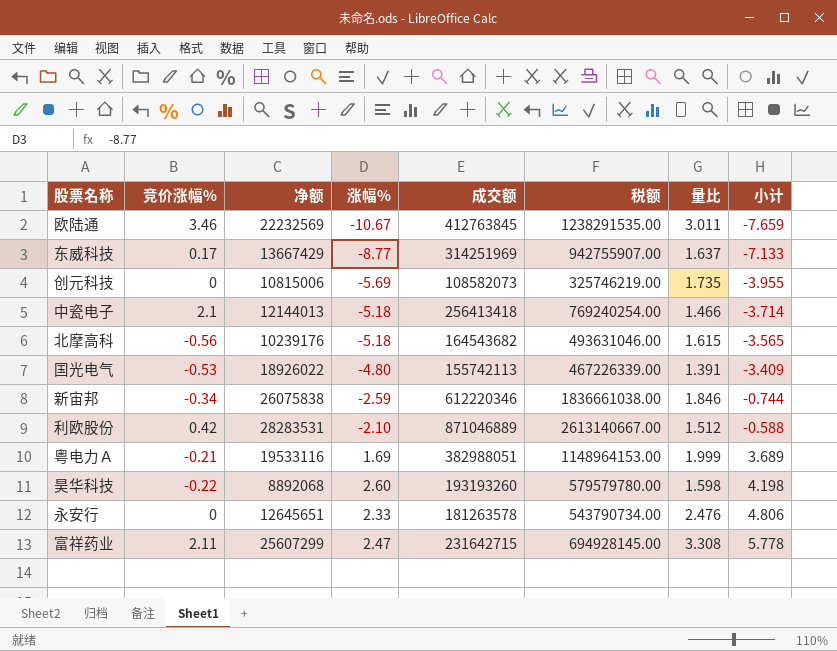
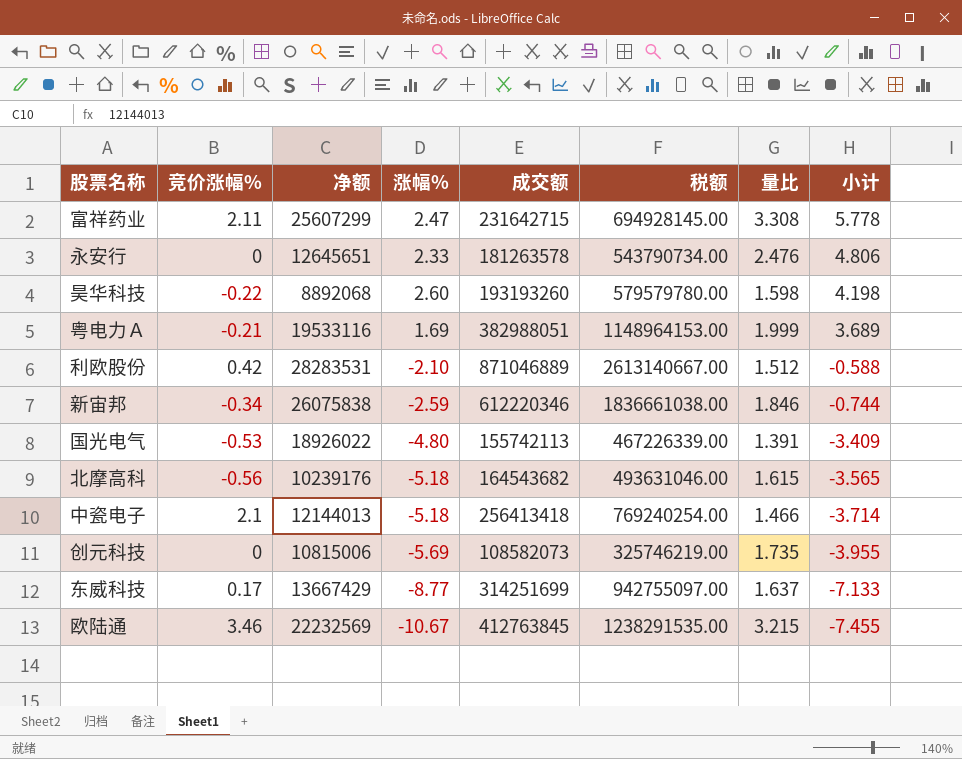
row order: 小计 ascending -> 小计 descending
东威科技 | 成交额: 314251969 -> 314251699
东威科技 | 税额: 942755907.00 -> 942755097.00
欧陆通 | 量比: 3.011 -> 3.215
欧陆通 | 小计: -7.659 -> -7.455

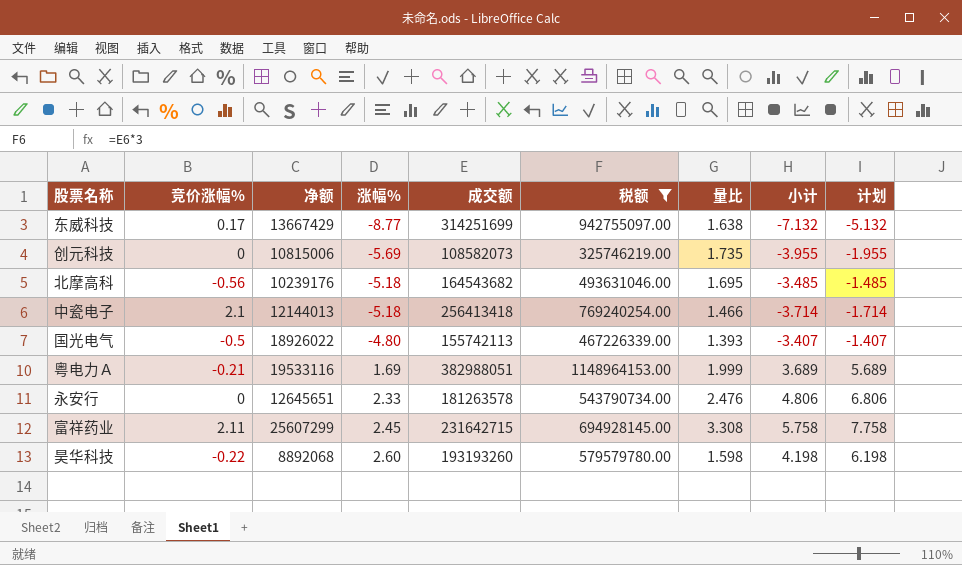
filter: none -> 税额 <= 1148964153.00
row order: 小计 descending -> 涨幅% ascending
column 计划 | formula: none -> [小计] + 2
东威科技 | 量比: 1.637 -> 1.638
东威科技 | 小计: -7.133 -> -7.132
北摩高科 | 量比: 1.615 -> 1.695
北摩高科 | 小计: -3.565 -> -3.485
国光电气 | 竞价涨幅%: -0.53 -> -0.5
国光电气 | 量比: 1.391 -> 1.393
国光电气 | 小计: -3.409 -> -3.407
富祥药业 | 涨幅%: 2.47 -> 2.45
富祥药业 | 小计: 5.778 -> 5.758

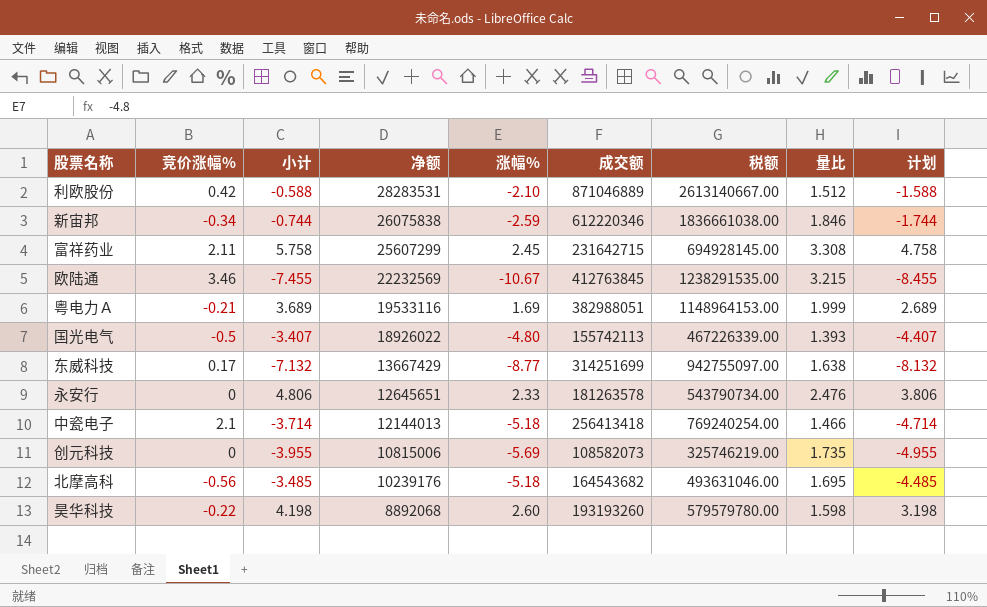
filter: 税额 <= 1148964153.00 -> none
row order: 涨幅% ascending -> 净额 descending
column 小计 | position: 8 -> 3
column 计划 | formula: [小计] + 2 -> [小计] - 1

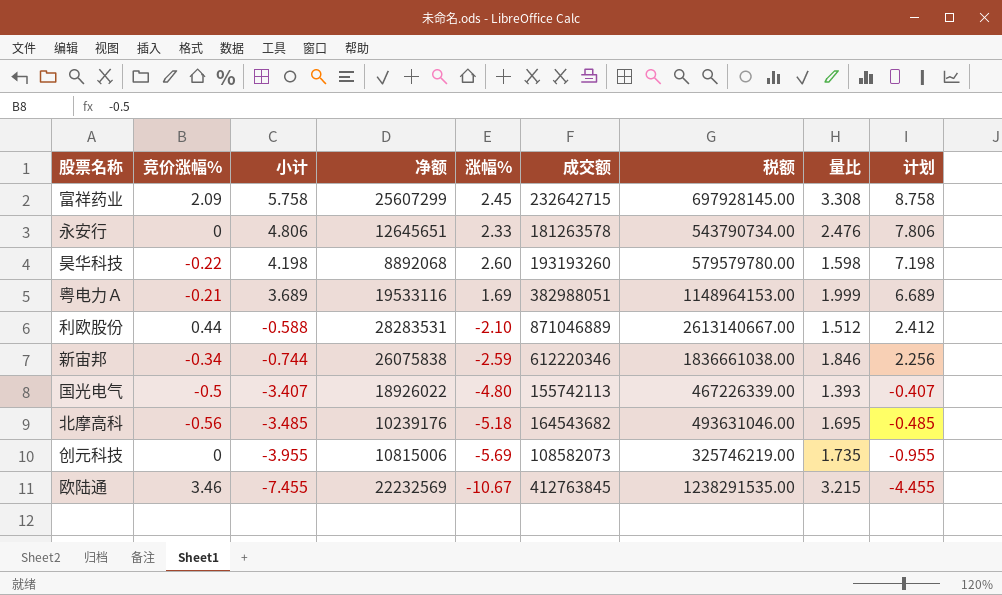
row order: 净额 descending -> 小计 descending
column 计划 | formula: [小计] - 1 -> [小计] + 3
row 东威科技: 0.17 | -7.132 | 13667429 | -8.77 | 314251699 | 942755097.00 | 1.638 | -8.132 -> none
row 中瓷电子: 2.1 | -3.714 | 12144013 | -5.18 | 256413418 | 769240254.00 | 1.466 | -4.714 -> none
富祥药业 | 竞价涨幅%: 2.11 -> 2.09
富祥药业 | 成交额: 231642715 -> 232642715
富祥药业 | 税额: 694928145.00 -> 697928145.00
利欧股份 | 竞价涨幅%: 0.42 -> 0.44

